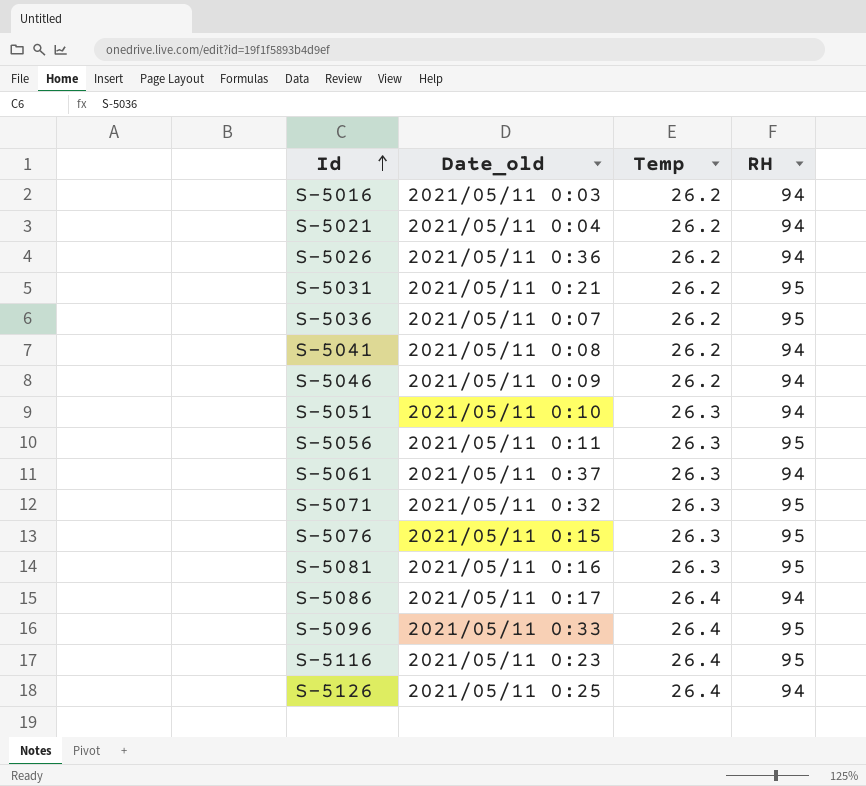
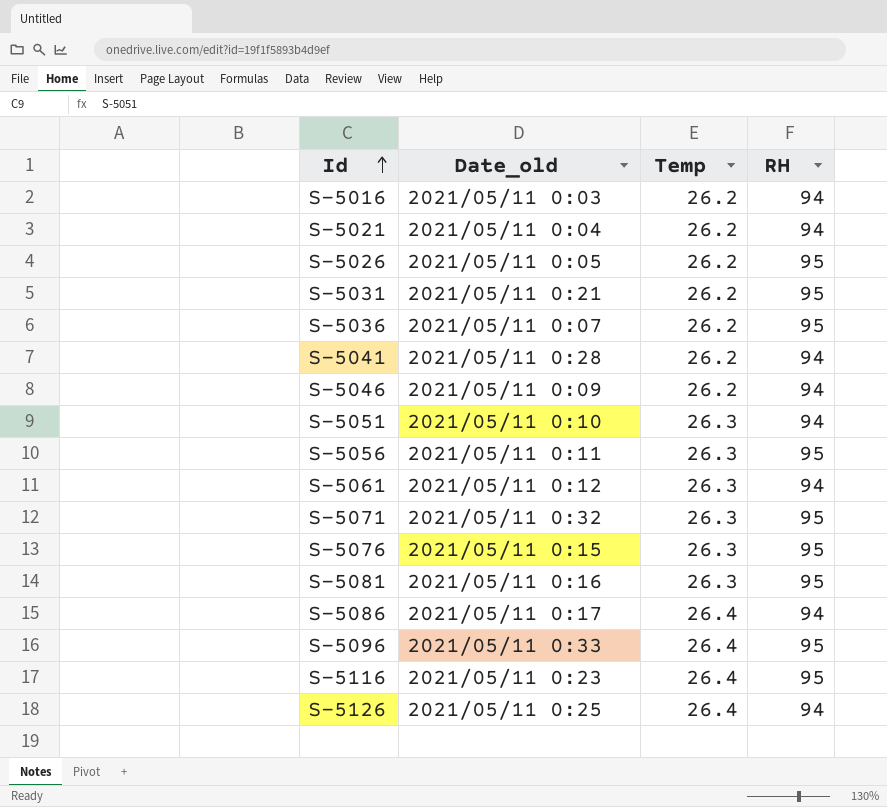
S-5026 | Date_old: 2021/05/11 0:36 -> 2021/05/11 0:05
S-5026 | RH: 94 -> 95
S-5041 | Date_old: 2021/05/11 0:08 -> 2021/05/11 0:28
S-5061 | Date_old: 2021/05/11 0:37 -> 2021/05/11 0:12

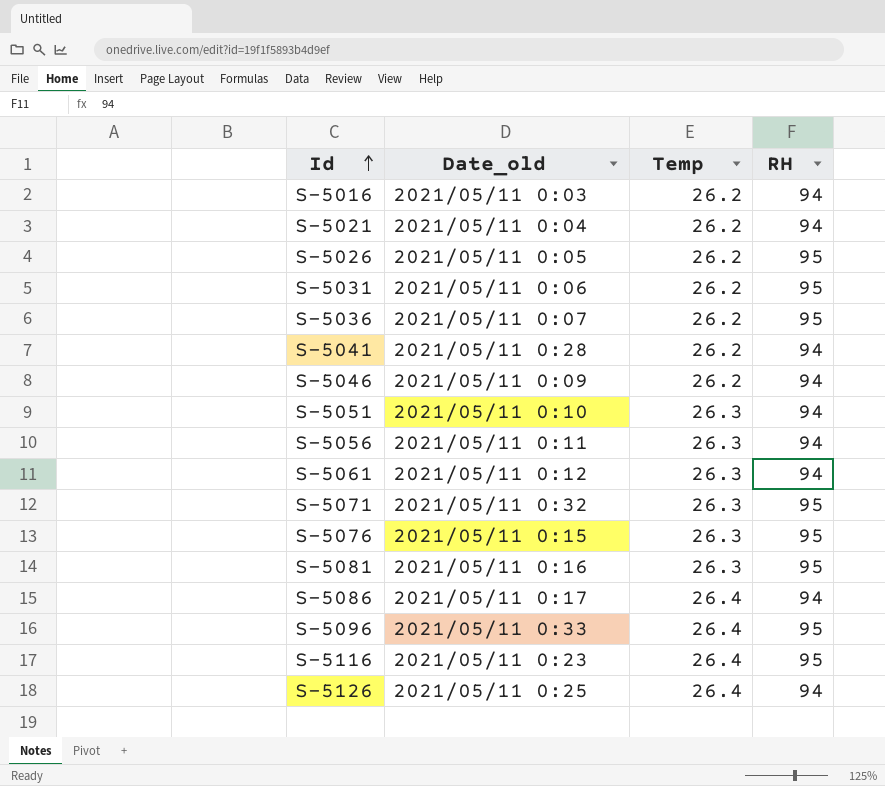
S-5031 | Date_old: 2021/05/11 0:21 -> 2021/05/11 0:06
S-5056 | RH: 95 -> 94

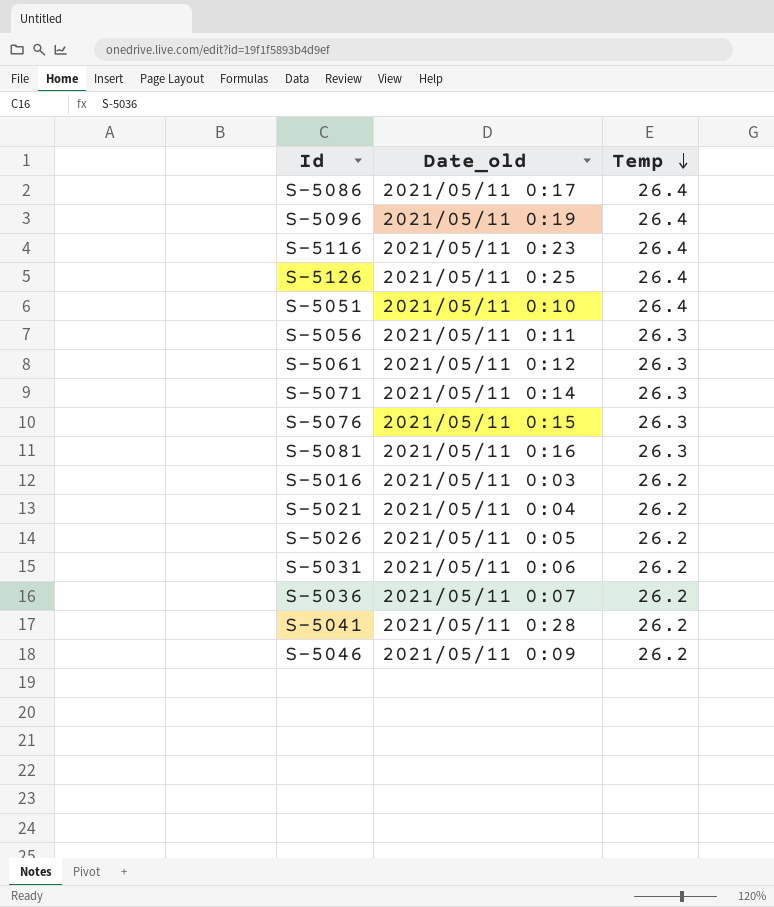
row order: Id ascending -> Temp descending
column RH | position: 4 -> none
S-5096 | Date_old: 2021/05/11 0:33 -> 2021/05/11 0:19
S-5051 | Temp: 26.3 -> 26.4
S-5071 | Date_old: 2021/05/11 0:32 -> 2021/05/11 0:14

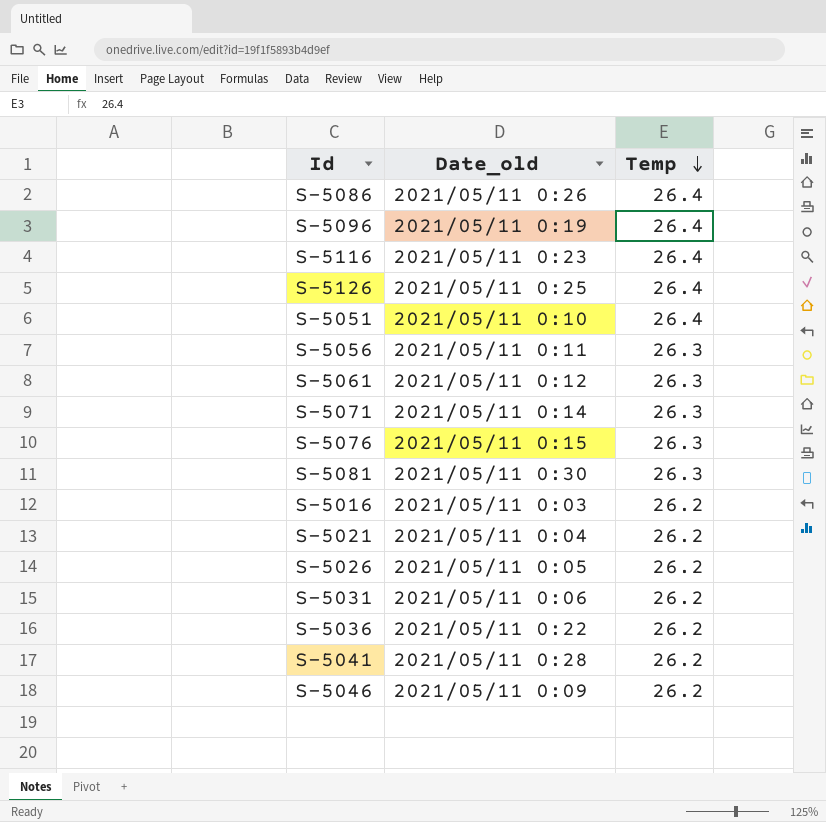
S-5086 | Date_old: 2021/05/11 0:17 -> 2021/05/11 0:26
S-5081 | Date_old: 2021/05/11 0:16 -> 2021/05/11 0:30
S-5036 | Date_old: 2021/05/11 0:07 -> 2021/05/11 0:22

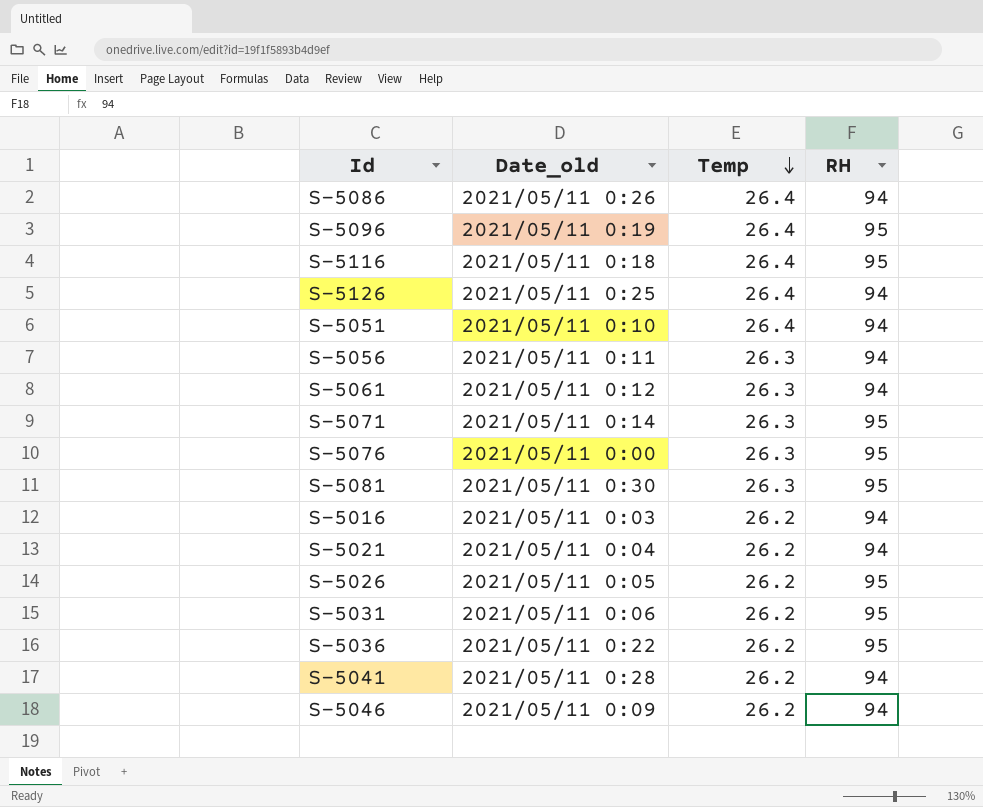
column RH | position: none -> 4
S-5116 | Date_old: 2021/05/11 0:23 -> 2021/05/11 0:18
S-5076 | Date_old: 2021/05/11 0:15 -> 2021/05/11 0:00

